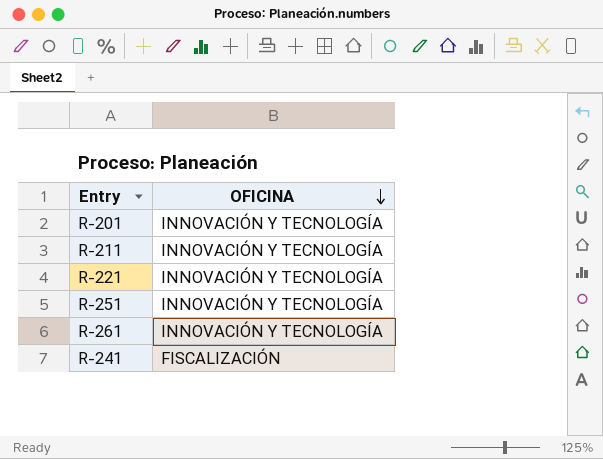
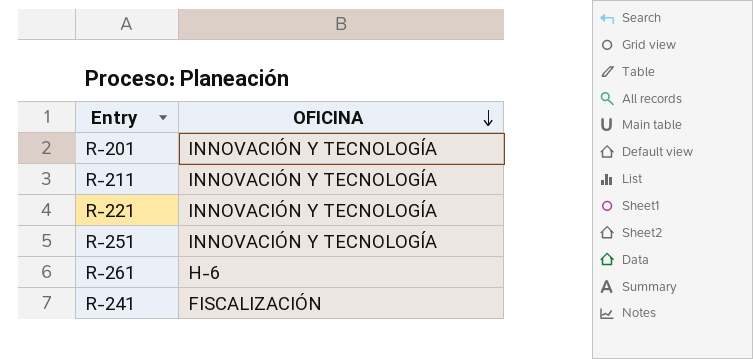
R-261 | OFICINA: INNOVACIÓN Y TECNOLOGÍA -> H-6

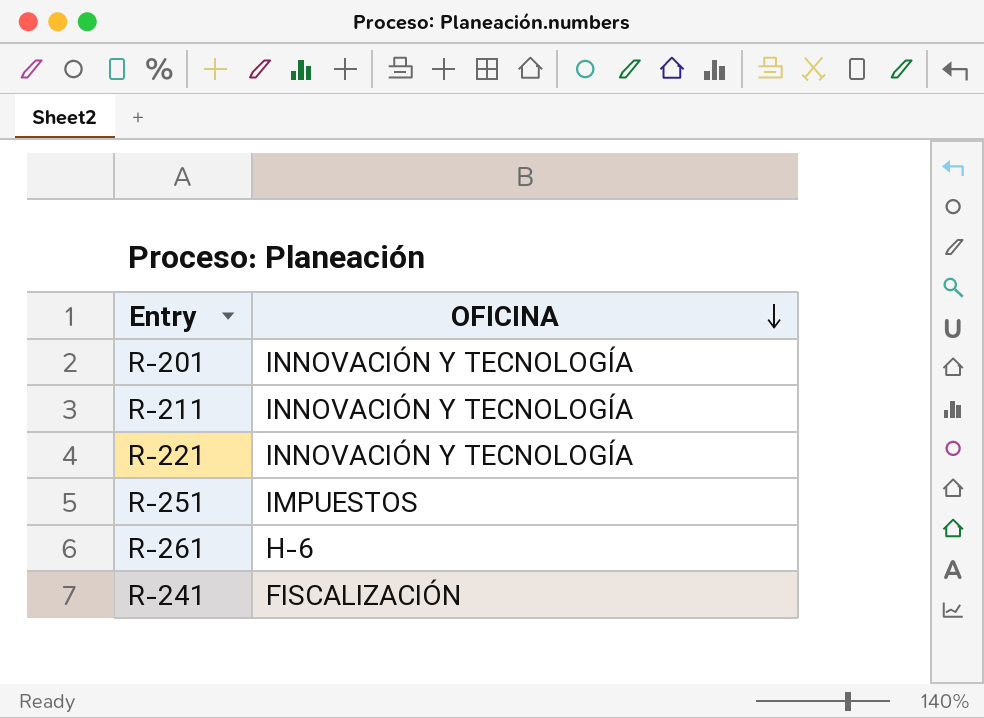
R-251 | OFICINA: INNOVACIÓN Y TECNOLOGÍA -> IMPUESTOS

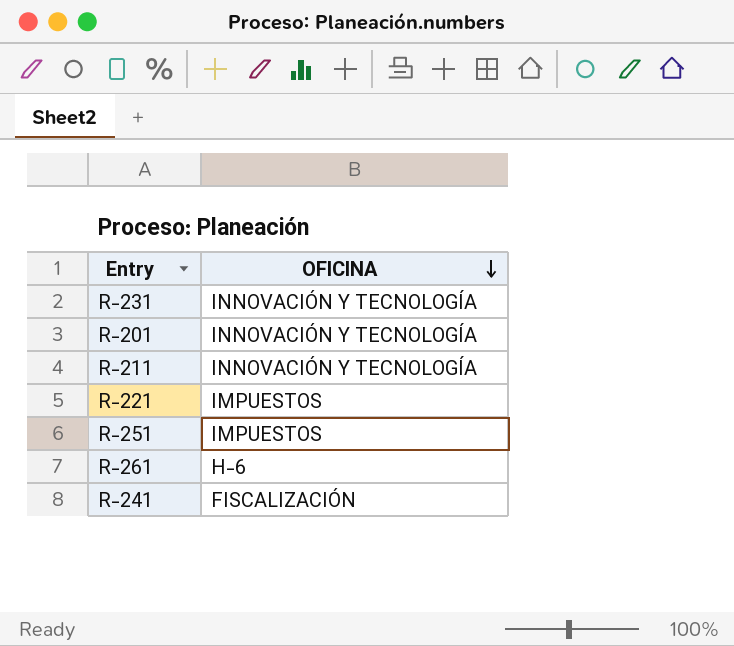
row R-231: none -> INNOVACIÓN Y TECNOLOGÍA
R-221 | OFICINA: INNOVACIÓN Y TECNOLOGÍA -> IMPUESTOS

